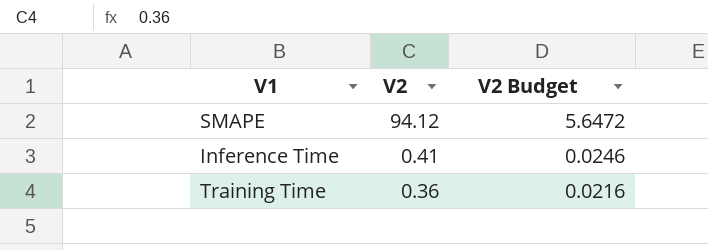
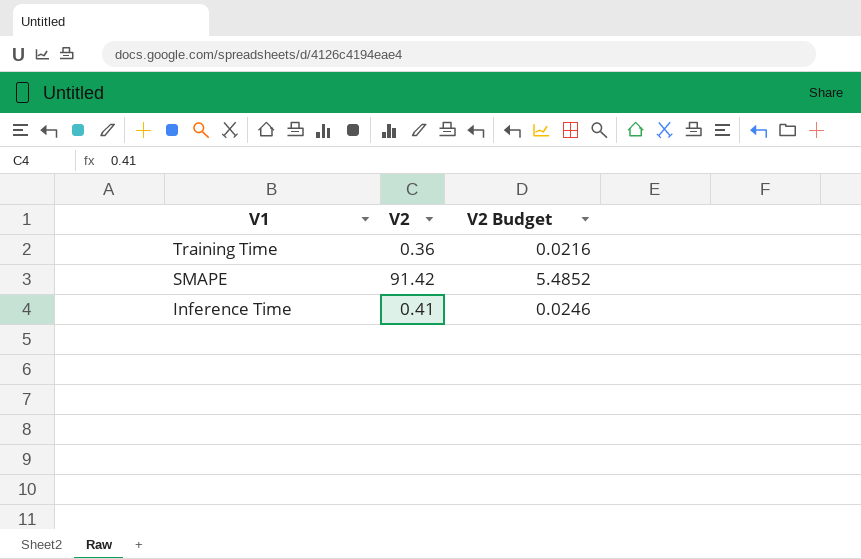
row order: V2 descending -> V1 descending
SMAPE | V2: 94.12 -> 91.42
SMAPE | V2 Budget: 5.6472 -> 5.4852

